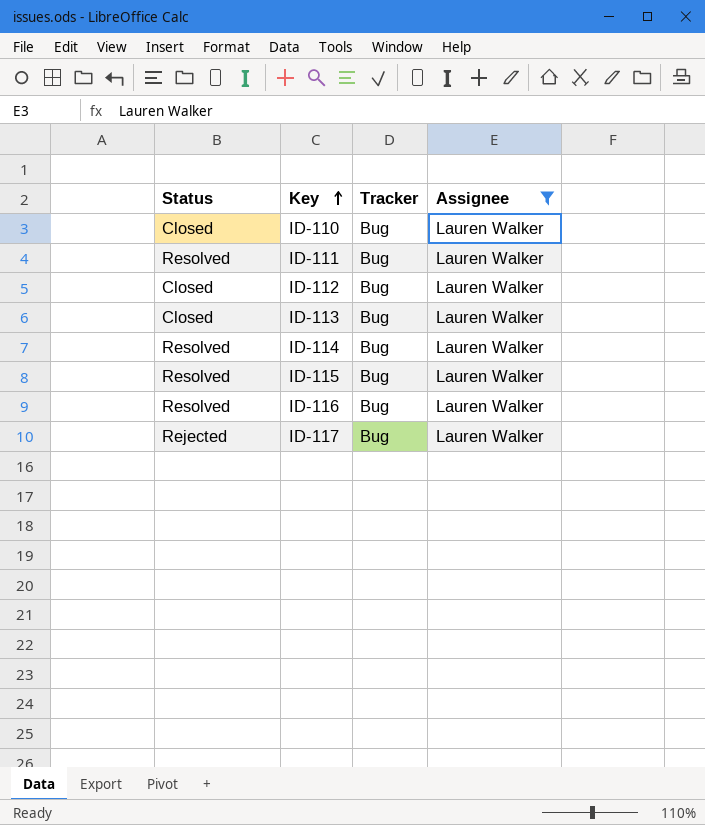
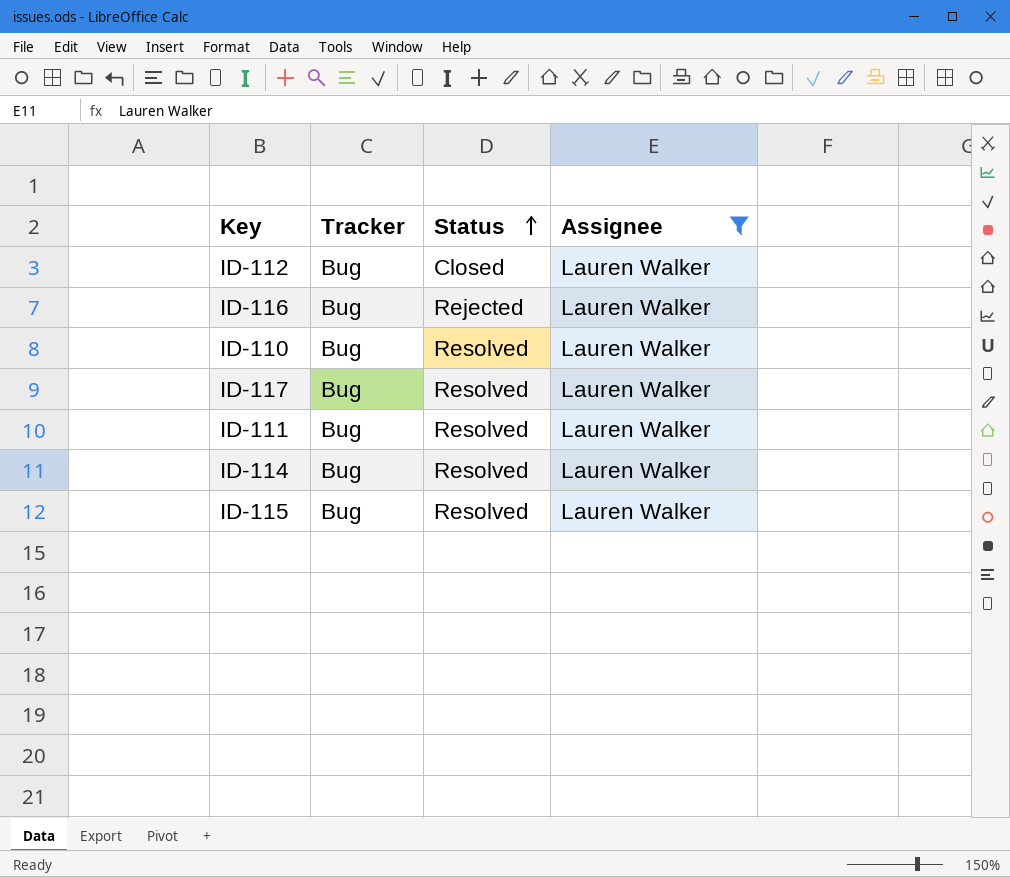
row order: Key ascending -> Status ascending
column Status | position: 1 -> 3
row ID-113: Closed | Bug | Lauren Walker -> none
ID-116 | Status: Resolved -> Rejected
ID-110 | Status: Closed -> Resolved
ID-117 | Status: Rejected -> Resolved

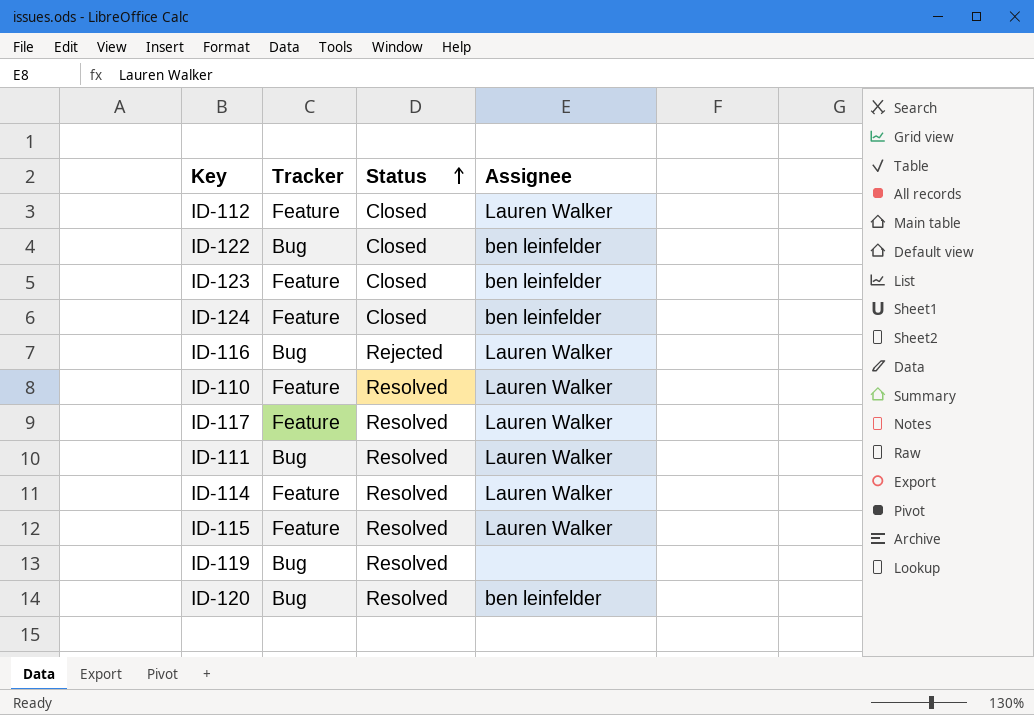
filter: Assignee = Lauren Walker -> none
ID-112 | Tracker: Bug -> Feature
ID-110 | Tracker: Bug -> Feature
ID-117 | Tracker: Bug -> Feature
ID-114 | Tracker: Bug -> Feature
ID-115 | Tracker: Bug -> Feature

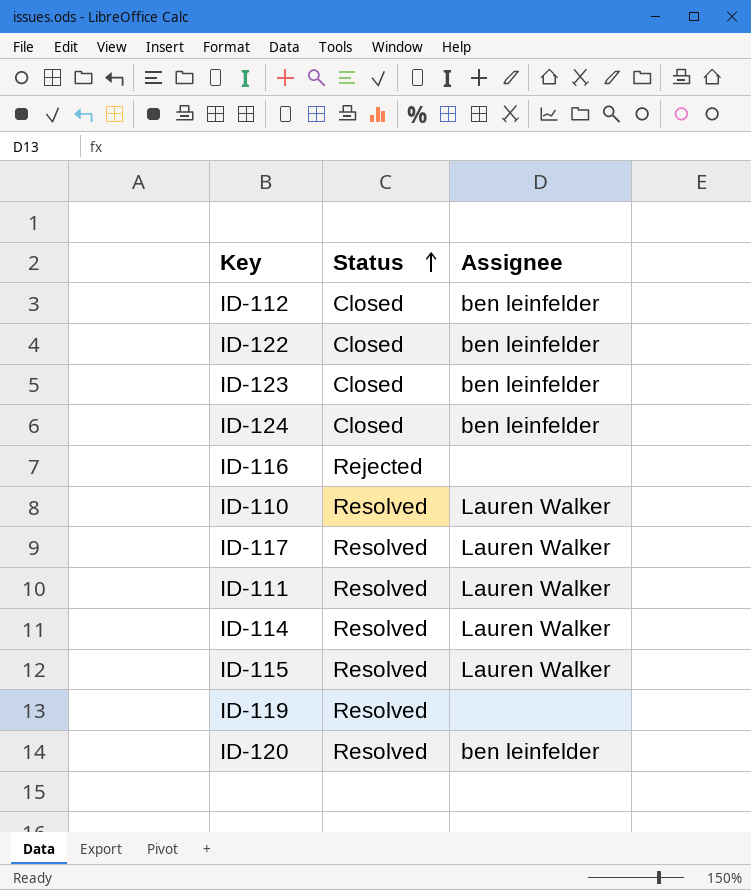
column Tracker | position: 2 -> none
ID-112 | Assignee: Lauren Walker -> ben leinfelder
ID-116 | Assignee: Lauren Walker -> none

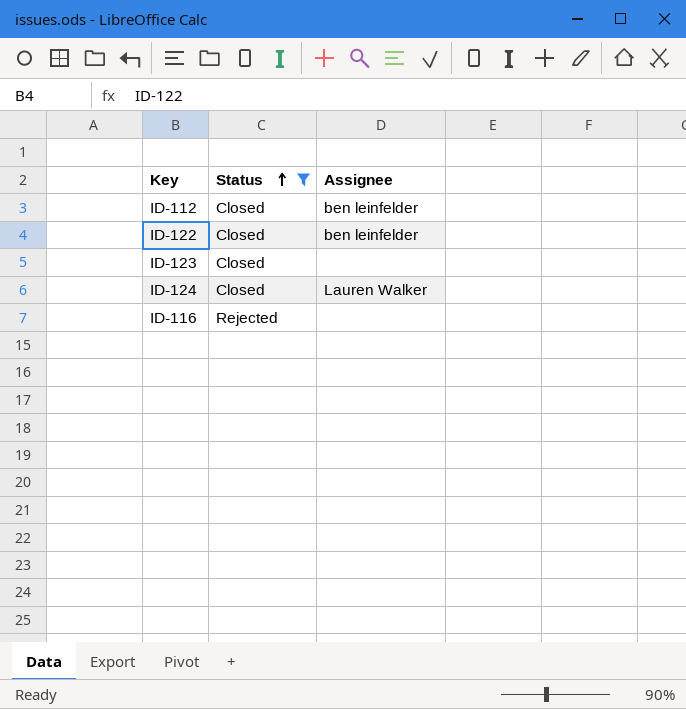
filter: none -> Status != Resolved
ID-123 | Assignee: ben leinfelder -> none
ID-124 | Assignee: ben leinfelder -> Lauren Walker

